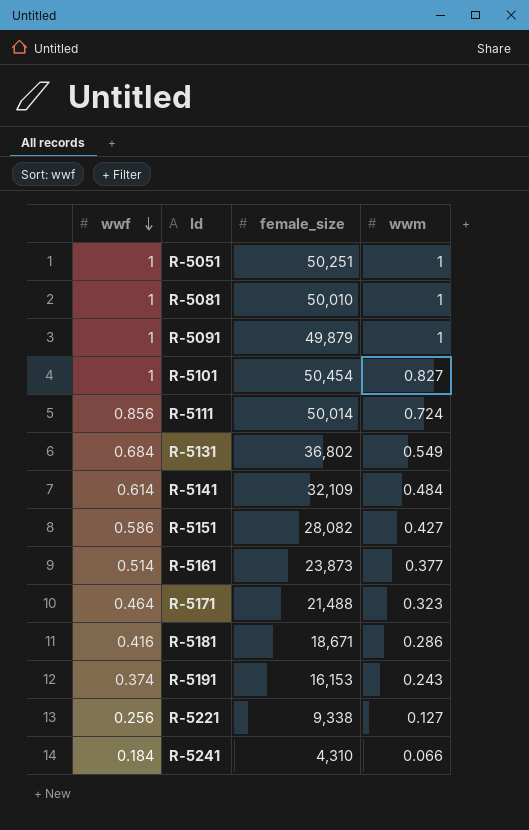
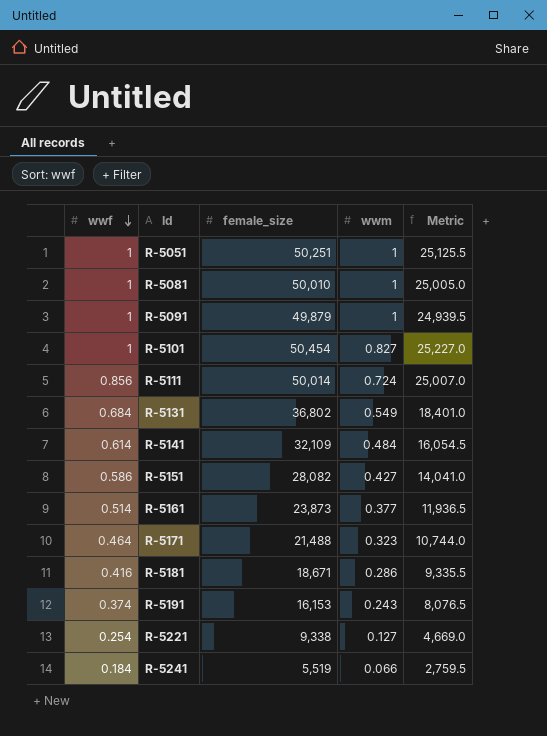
column Metric | formula: none -> [female_size] * 0.5
R-5221 | wwf: 0.256 -> 0.254
R-5241 | female_size: 4,310 -> 5,519

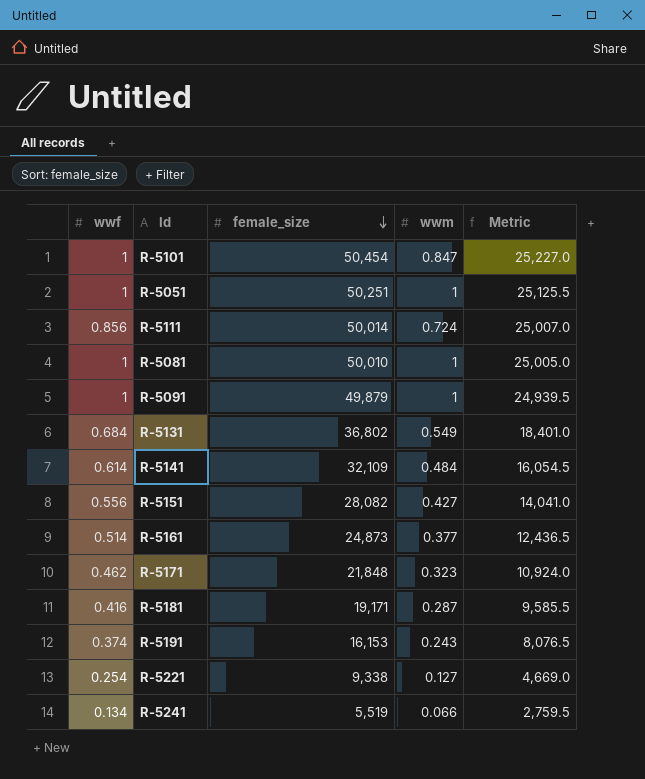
row order: wwf descending -> female_size descending
R-5101 | wwm: 0.827 -> 0.847
R-5151 | wwf: 0.586 -> 0.556
R-5161 | female_size: 23,873 -> 24,873
R-5161 | Metric: 11,936.5 -> 12,436.5
R-5171 | wwf: 0.464 -> 0.462
R-5171 | female_size: 21,488 -> 21,848
R-5171 | Metric: 10,744.0 -> 10,924.0
R-5181 | female_size: 18,671 -> 19,171
R-5181 | wwm: 0.286 -> 0.287
R-5181 | Metric: 9,335.5 -> 9,585.5
R-5241 | wwf: 0.184 -> 0.134

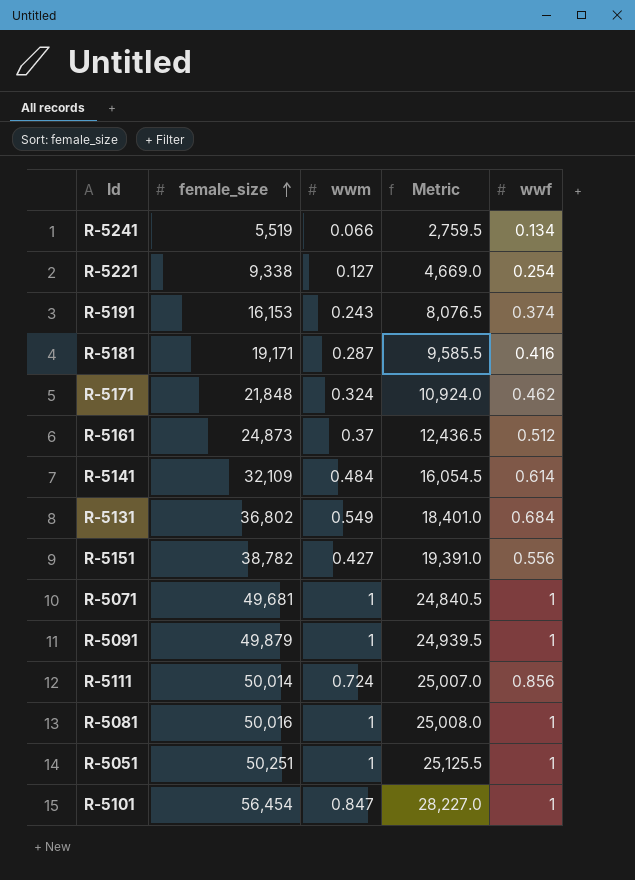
row order: female_size descending -> female_size ascending
column wwf | position: 1 -> 5
R-5171 | wwm: 0.323 -> 0.324
R-5161 | wwm: 0.377 -> 0.37
R-5161 | wwf: 0.514 -> 0.512
R-5151 | female_size: 28,082 -> 38,782
R-5151 | Metric: 14,041.0 -> 19,391.0
row R-5071: none -> 49,681 | 1 | 24,840.5 | 1
R-5081 | female_size: 50,010 -> 50,016
R-5081 | Metric: 25,005.0 -> 25,008.0
R-5101 | female_size: 50,454 -> 56,454
R-5101 | Metric: 25,227.0 -> 28,227.0

